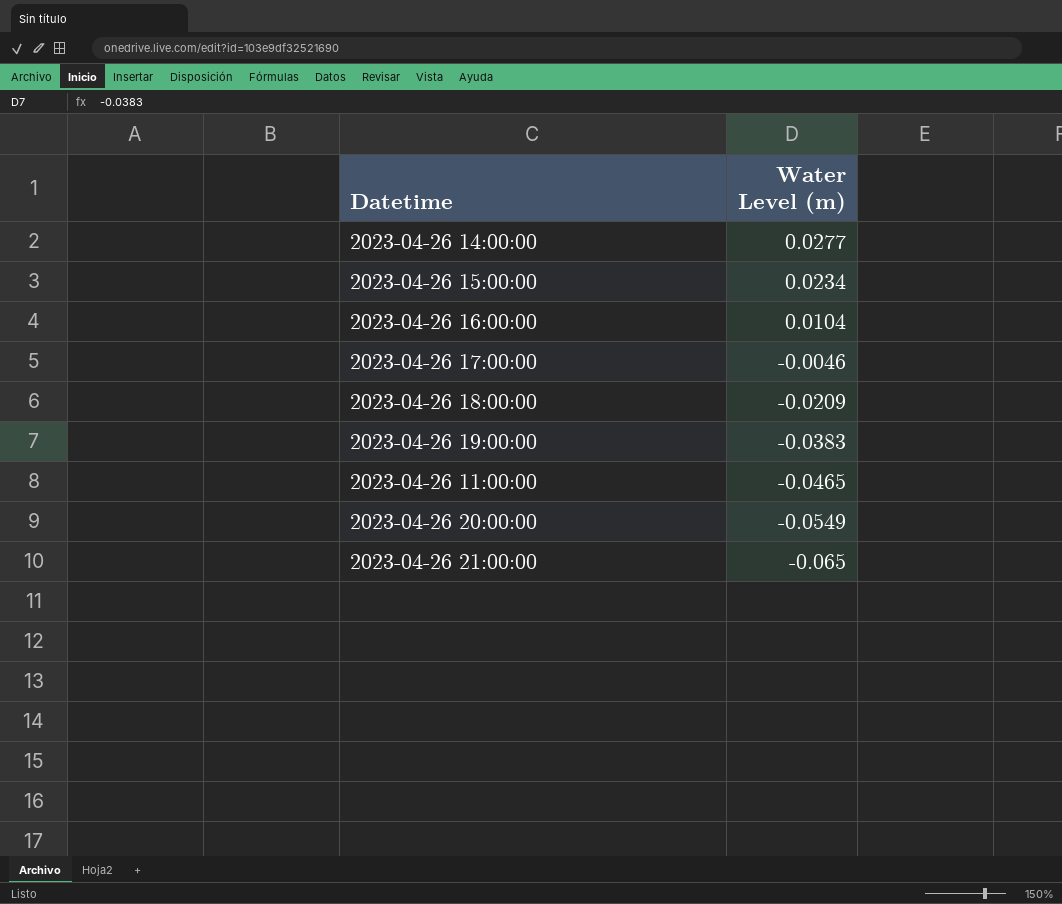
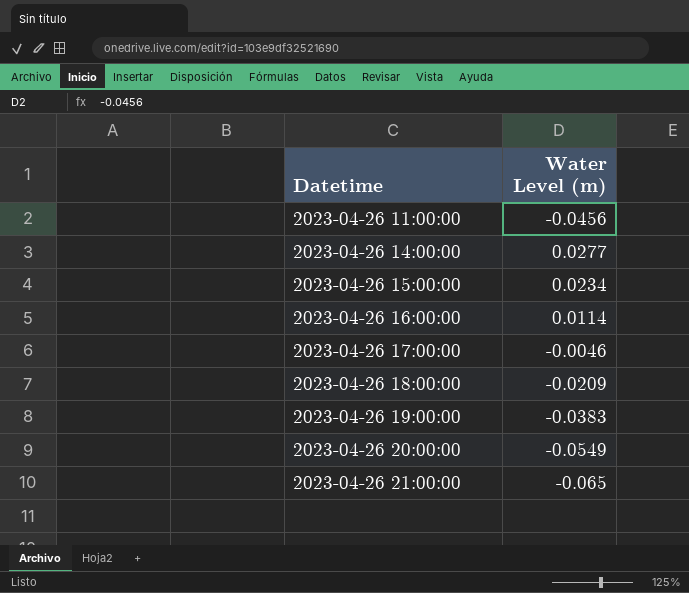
row order: Water Level (m) descending -> Datetime ascending
2023-04-26 11:00:00 | Water Level (m): -0.0465 -> -0.0456
2023-04-26 16:00:00 | Water Level (m): 0.0104 -> 0.0114

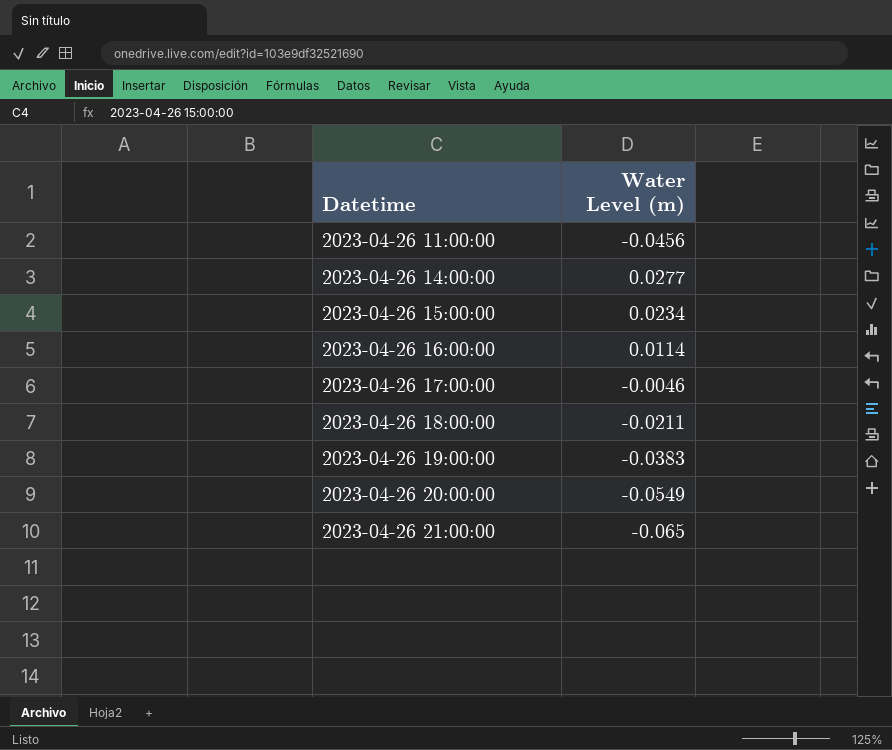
2023-04-26 18:00:00 | Water Level (m): -0.0209 -> -0.0211

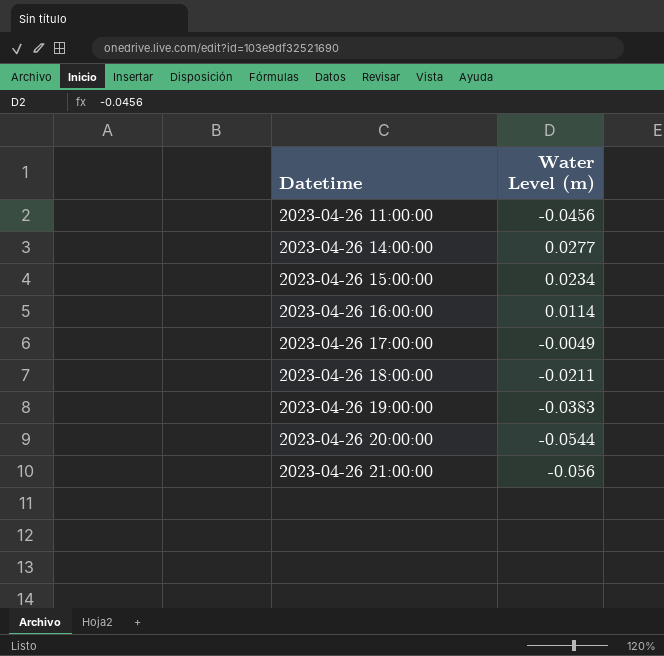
2023-04-26 17:00:00 | Water Level (m): -0.0046 -> -0.0049
2023-04-26 20:00:00 | Water Level (m): -0.0549 -> -0.0544
2023-04-26 21:00:00 | Water Level (m): -0.065 -> -0.056

